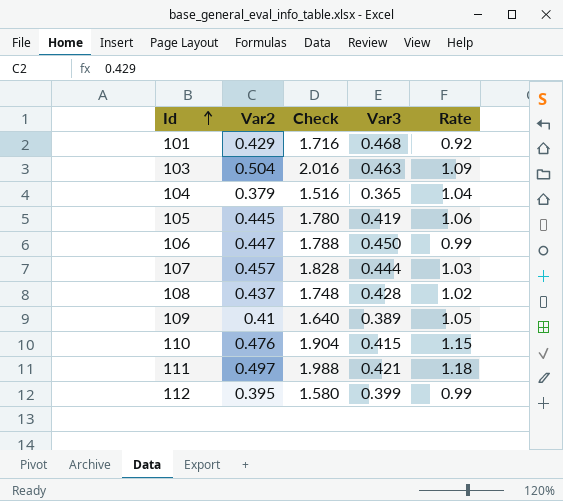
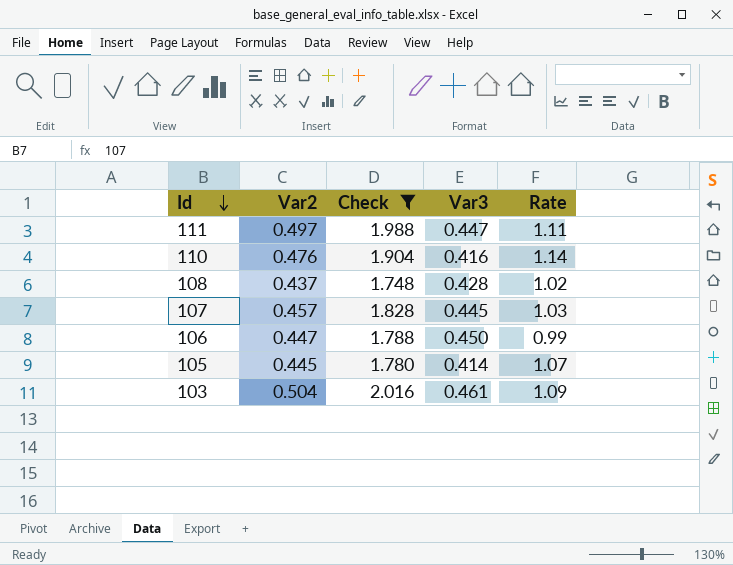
filter: none -> Check >= 1.748
row order: Id ascending -> Id descending
111 | Var3: 0.421 -> 0.447
111 | Rate: 1.18 -> 1.11
110 | Var3: 0.415 -> 0.416
110 | Rate: 1.15 -> 1.14
107 | Var3: 0.444 -> 0.445
105 | Var3: 0.419 -> 0.414
105 | Rate: 1.06 -> 1.07
103 | Var3: 0.463 -> 0.461

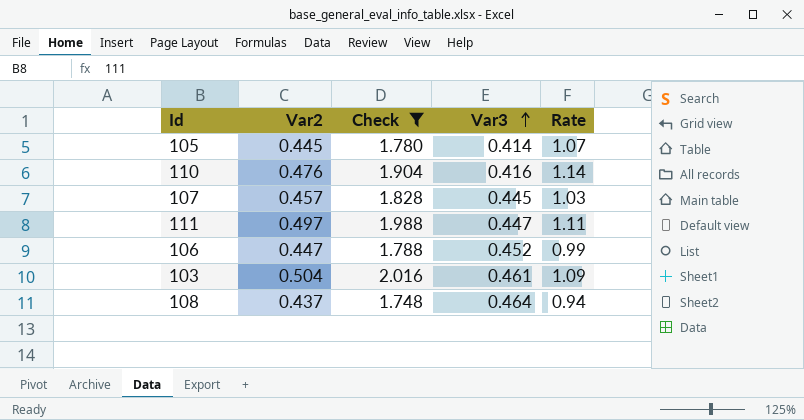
row order: Id descending -> Var3 ascending
106 | Var3: 0.450 -> 0.452
108 | Var3: 0.428 -> 0.464
108 | Rate: 1.02 -> 0.94

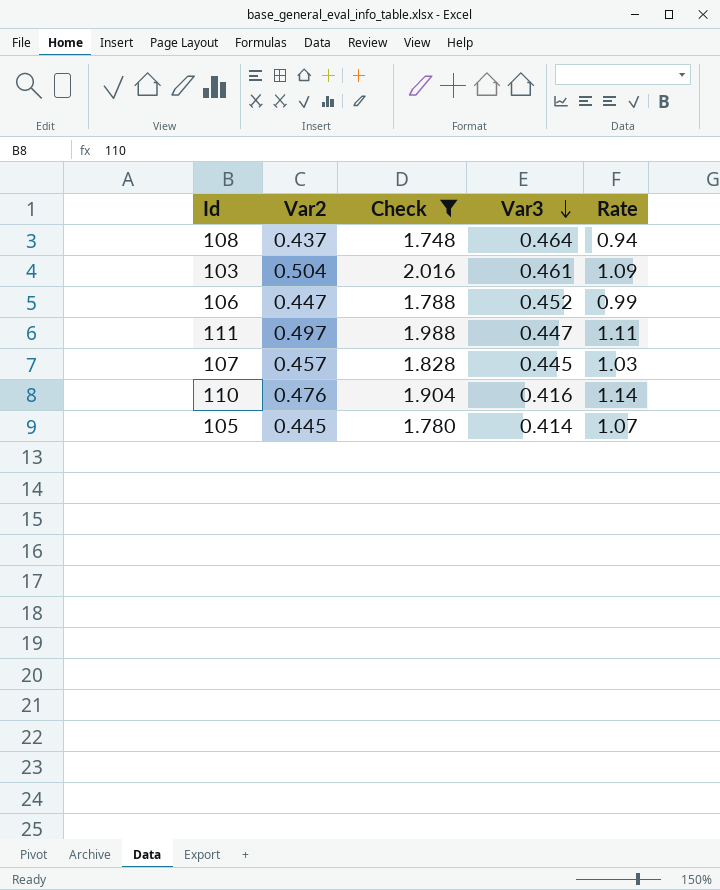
row order: Var3 ascending -> Var3 descending

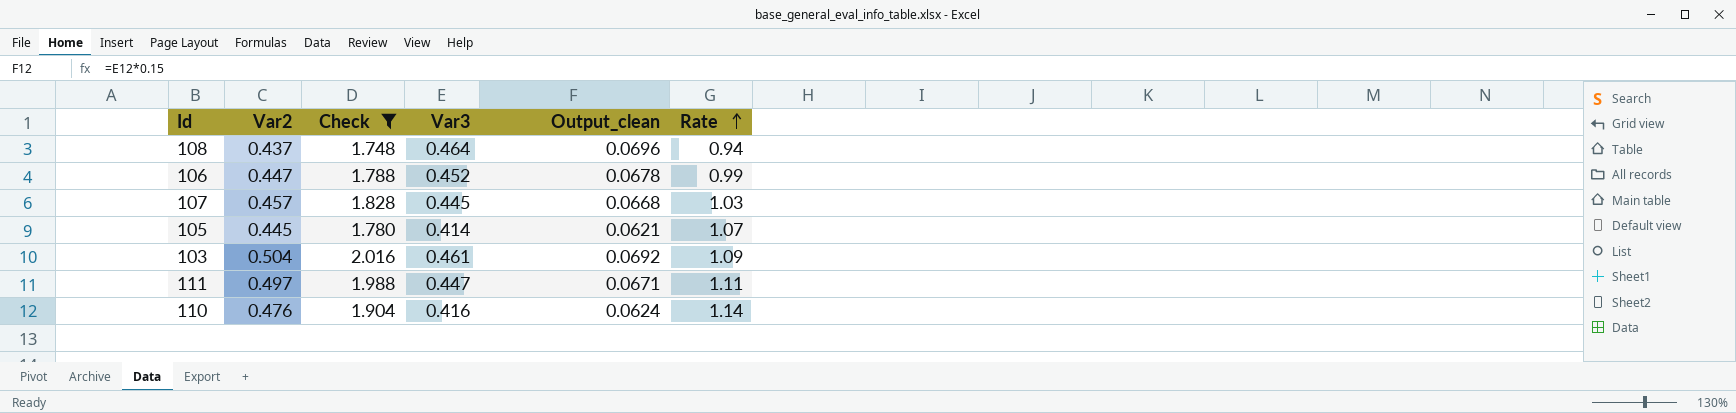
row order: Var3 descending -> Rate ascending
column Output_clean | formula: none -> [Var3] * 0.15

